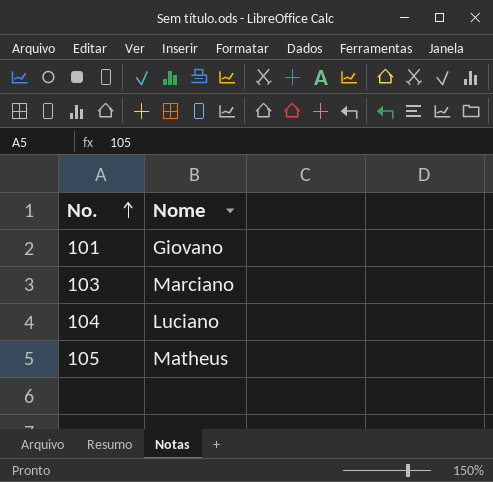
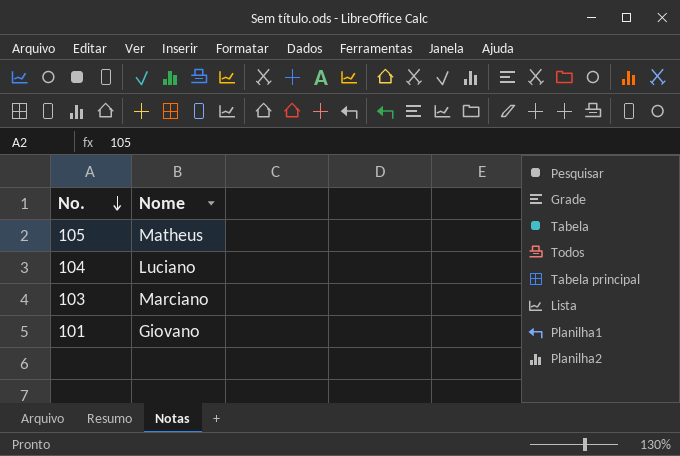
row order: No. ascending -> No. descending

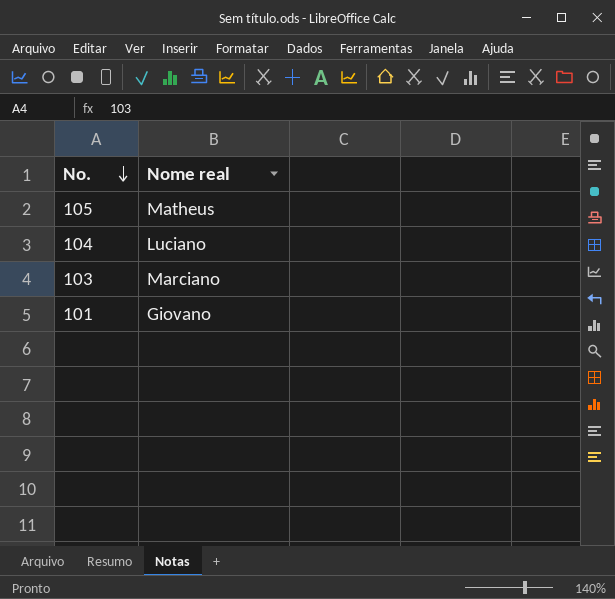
column name: Nome -> Nome real

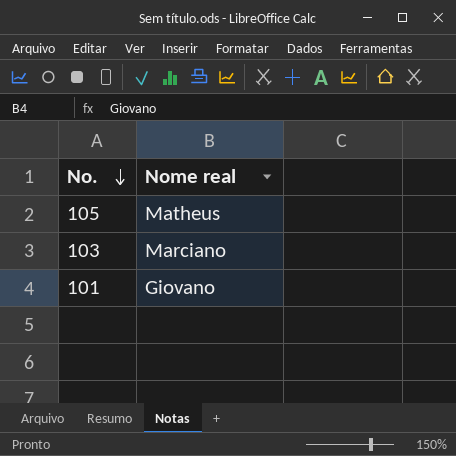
row 104: Luciano -> none

